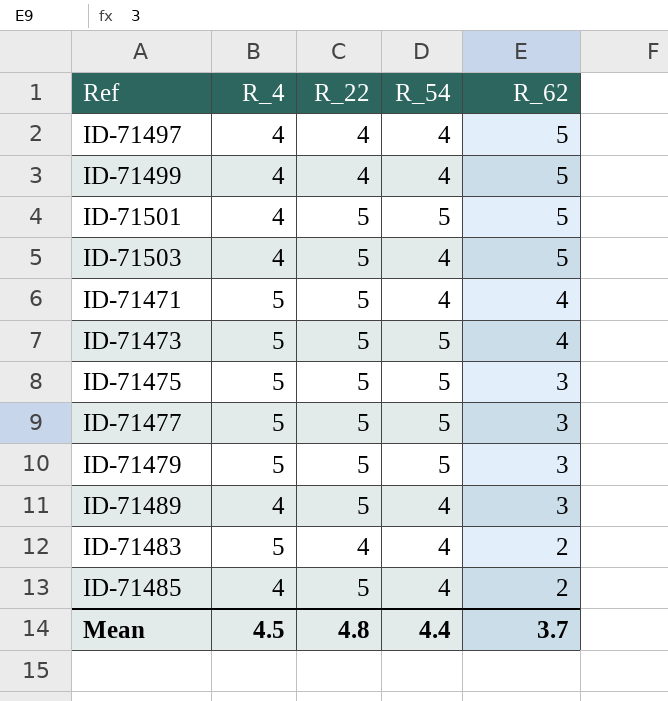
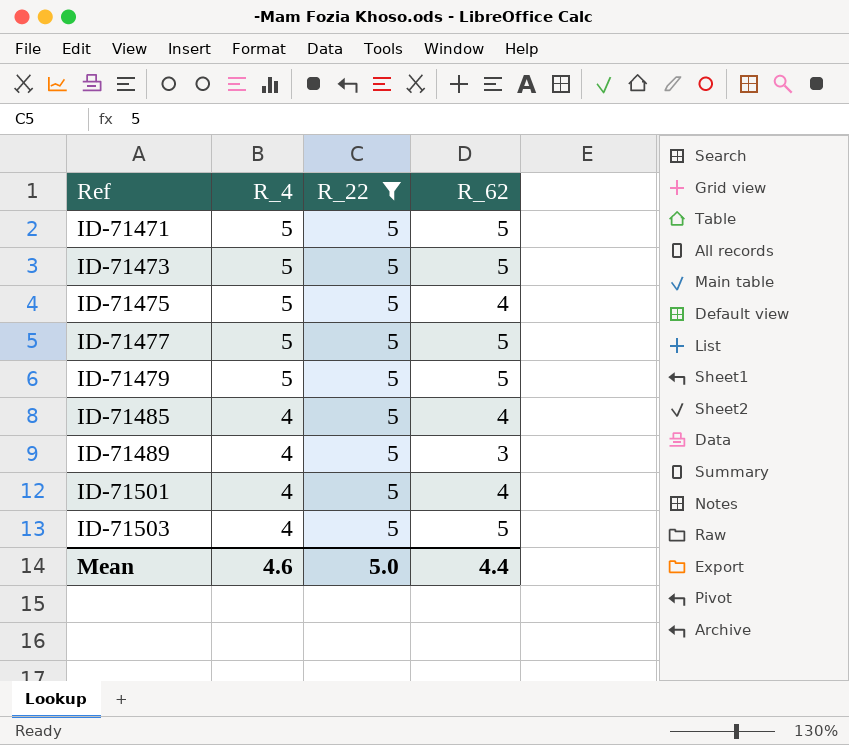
filter: none -> R_22 = 5
row order: R_62 descending -> Ref ascending
column R_54 | position: 4 -> none
ID-71471 | R_62: 4 -> 5
ID-71473 | R_62: 4 -> 5
ID-71475 | R_62: 3 -> 4
ID-71477 | R_62: 3 -> 5
ID-71479 | R_62: 3 -> 5
ID-71485 | R_62: 2 -> 4
ID-71501 | R_62: 5 -> 4
Mean | R_4: 4.5 -> 4.6
Mean | R_22: 4.8 -> 5.0
Mean | R_62: 3.7 -> 4.4

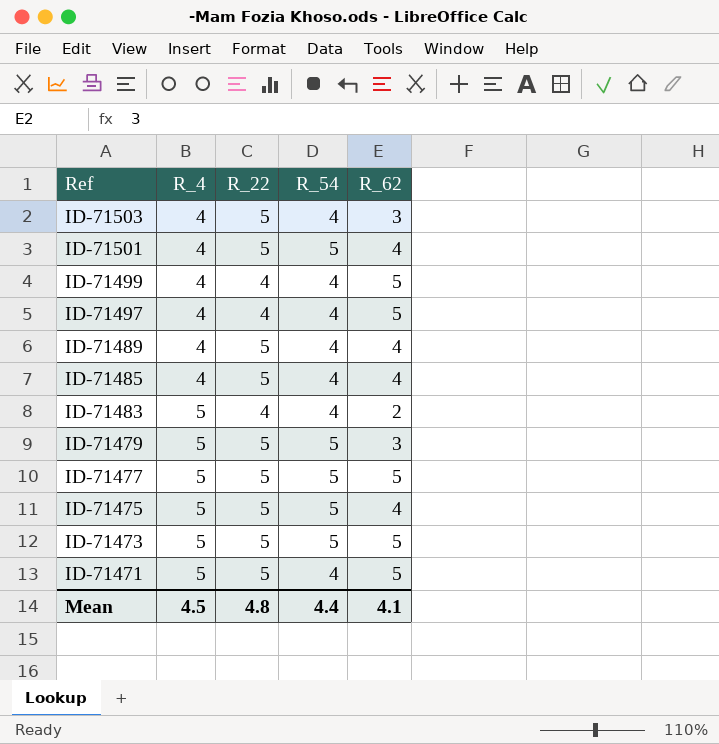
filter: R_22 = 5 -> none
row order: Ref ascending -> Ref descending
column R_54 | position: none -> 4
ID-71503 | R_62: 5 -> 3
ID-71489 | R_62: 3 -> 4
ID-71479 | R_62: 5 -> 3
Mean | R_4: 4.6 -> 4.5
Mean | R_22: 5.0 -> 4.8
Mean | R_62: 4.4 -> 4.1

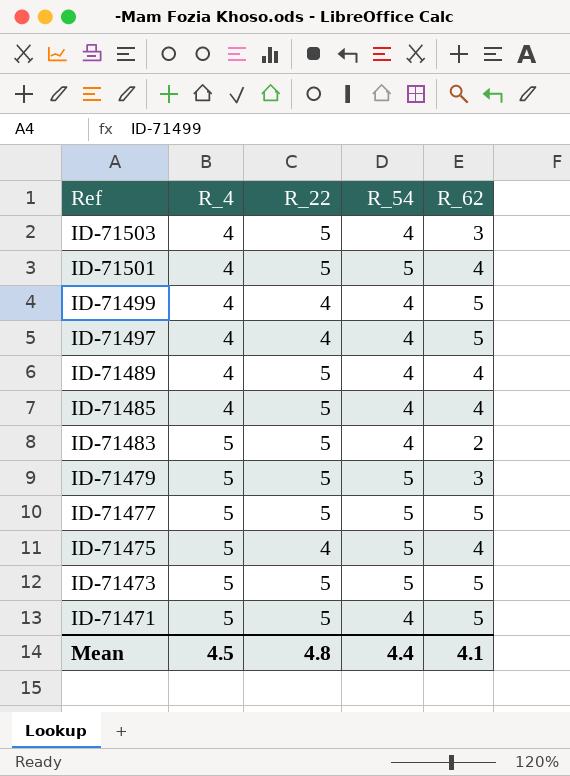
ID-71483 | R_22: 4 -> 5
ID-71475 | R_22: 5 -> 4

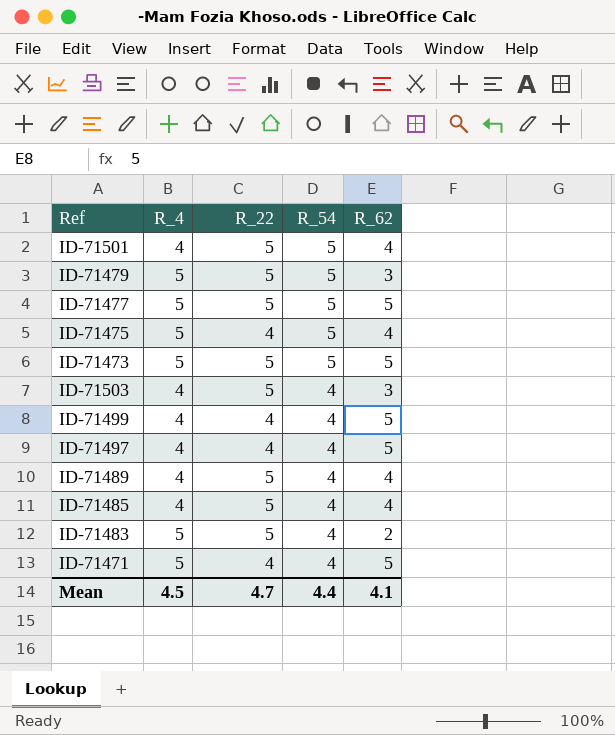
row order: Ref descending -> R_54 descending
ID-71471 | R_22: 5 -> 4
Mean | R_22: 4.8 -> 4.7

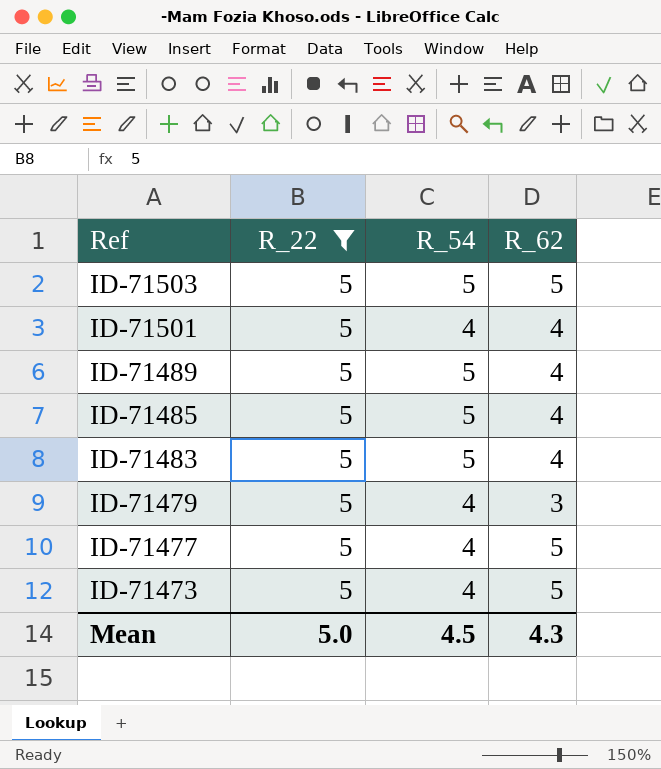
filter: none -> R_22 = 5
row order: R_54 descending -> Ref descending
column R_4 | position: 2 -> none
ID-71503 | R_54: 4 -> 5
ID-71503 | R_62: 3 -> 5
ID-71501 | R_54: 5 -> 4
ID-71489 | R_54: 4 -> 5
ID-71485 | R_54: 4 -> 5
ID-71483 | R_54: 4 -> 5
ID-71483 | R_62: 2 -> 4
ID-71479 | R_54: 5 -> 4
ID-71477 | R_54: 5 -> 4
ID-71473 | R_54: 5 -> 4
Mean | R_22: 4.7 -> 5.0
Mean | R_54: 4.4 -> 4.5
Mean | R_62: 4.1 -> 4.3

